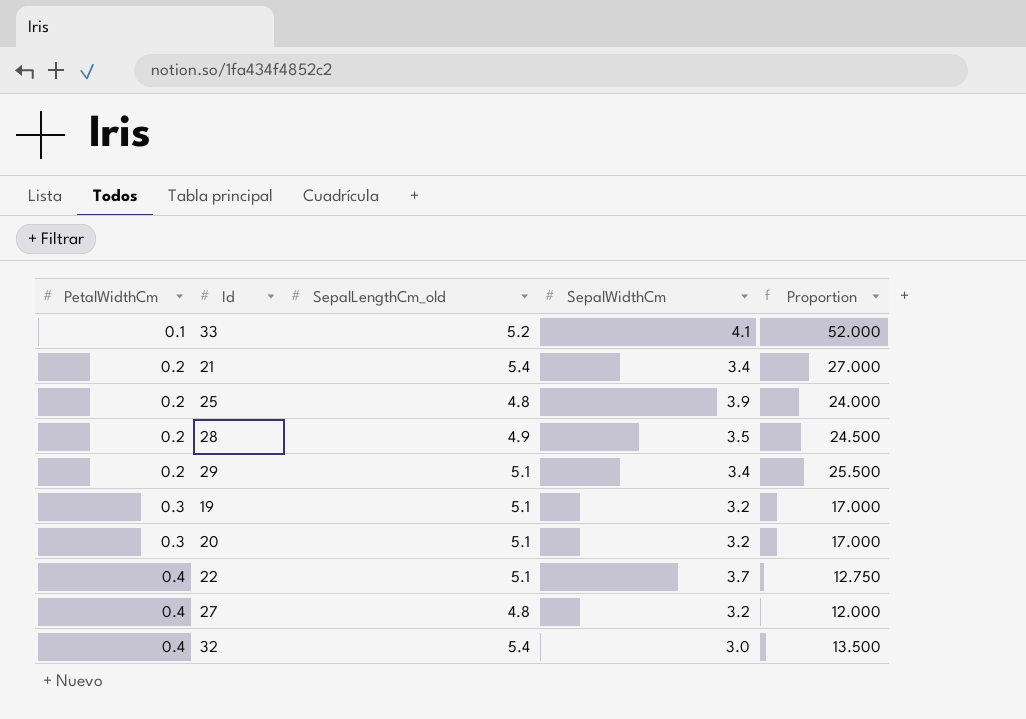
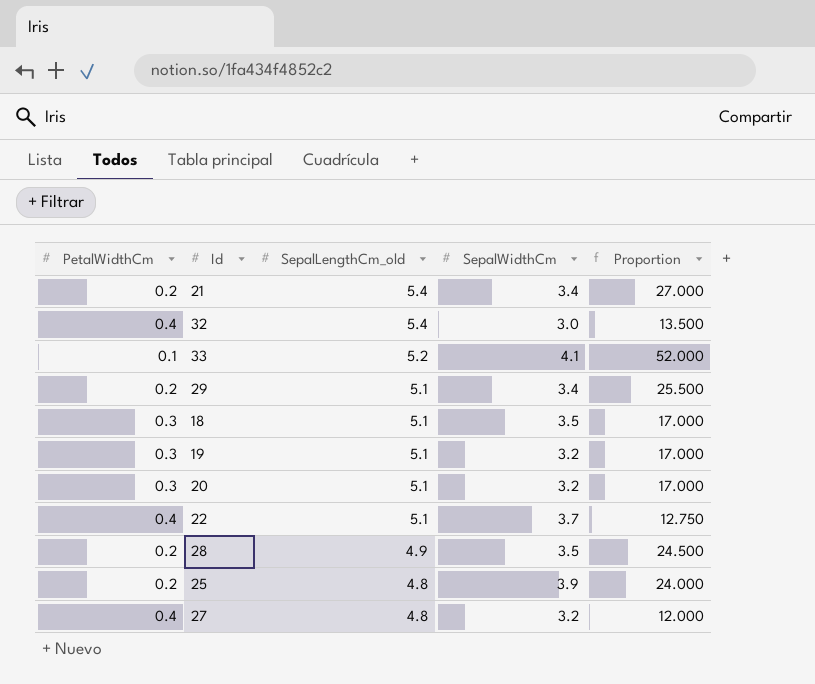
row order: PetalWidthCm ascending -> SepalLengthCm_old descending
row 18: none -> 0.3 | 5.1 | 3.5 | 17.000

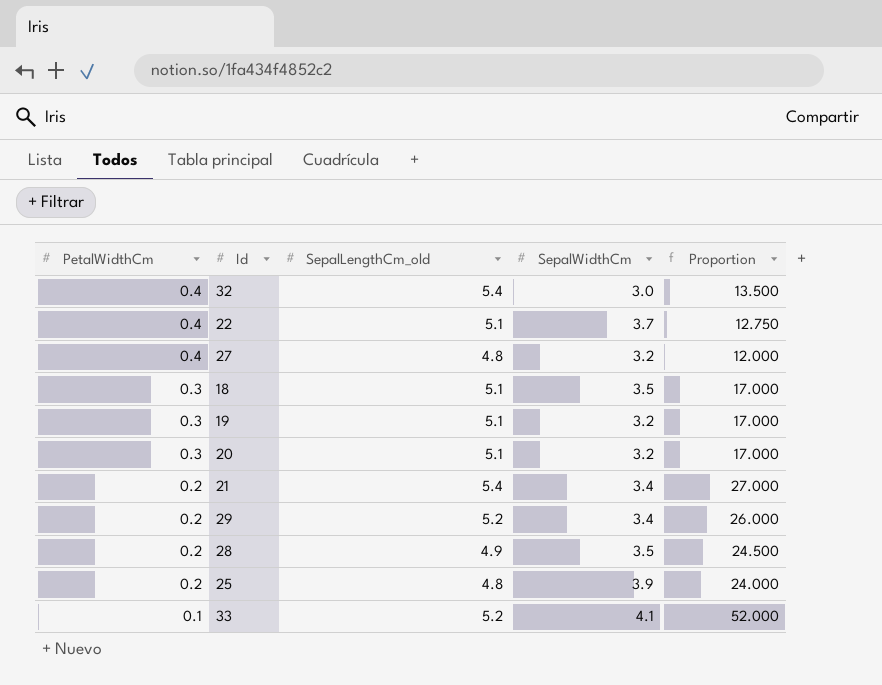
row order: SepalLengthCm_old descending -> PetalWidthCm descending
29 | SepalLengthCm_old: 5.1 -> 5.2
29 | Proportion: 25.500 -> 26.000

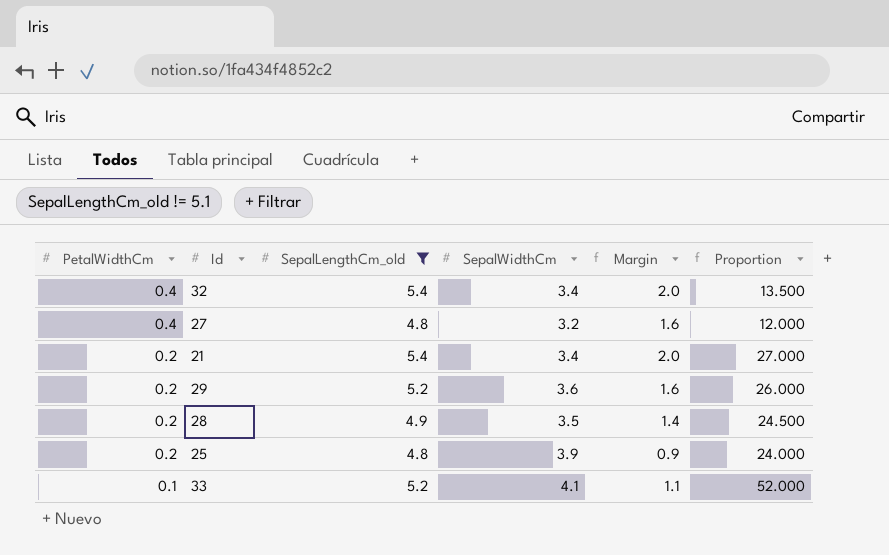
filter: none -> SepalLengthCm_old != 5.1
column Margin | formula: none -> [SepalLengthCm_old] - [SepalWidthCm]
32 | SepalWidthCm: 3.0 -> 3.4
29 | SepalWidthCm: 3.4 -> 3.6

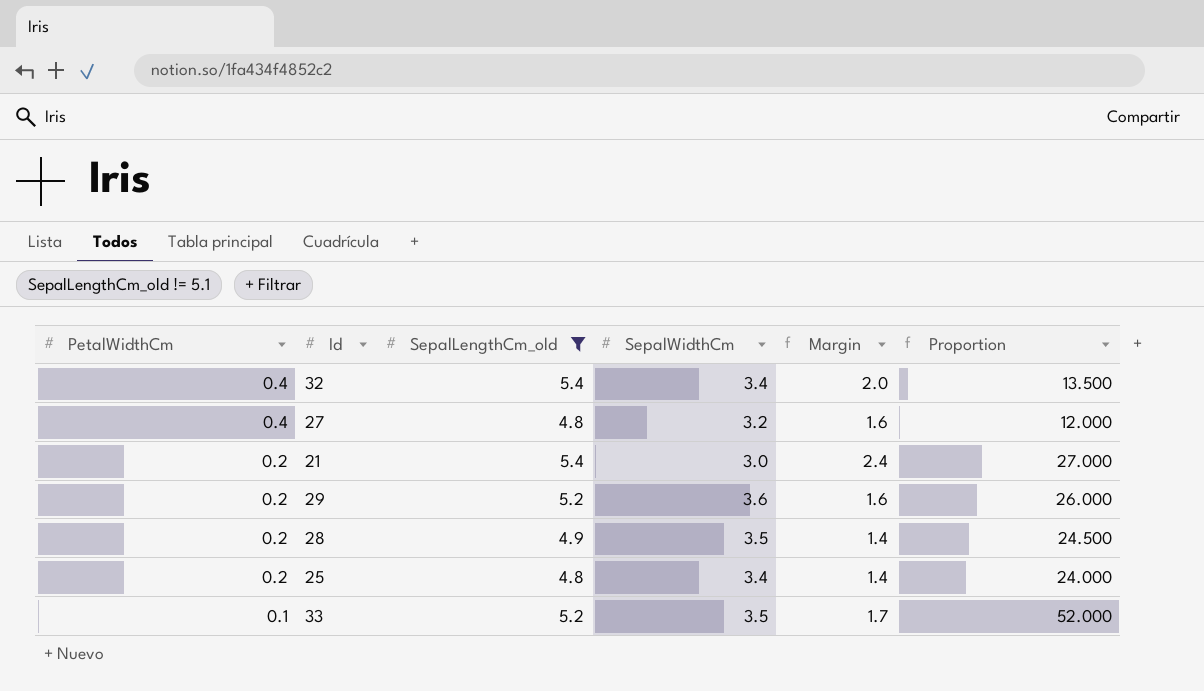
21 | SepalWidthCm: 3.4 -> 3.0
21 | Margin: 2.0 -> 2.4
25 | SepalWidthCm: 3.9 -> 3.4
25 | Margin: 0.9 -> 1.4
33 | SepalWidthCm: 4.1 -> 3.5
33 | Margin: 1.1 -> 1.7

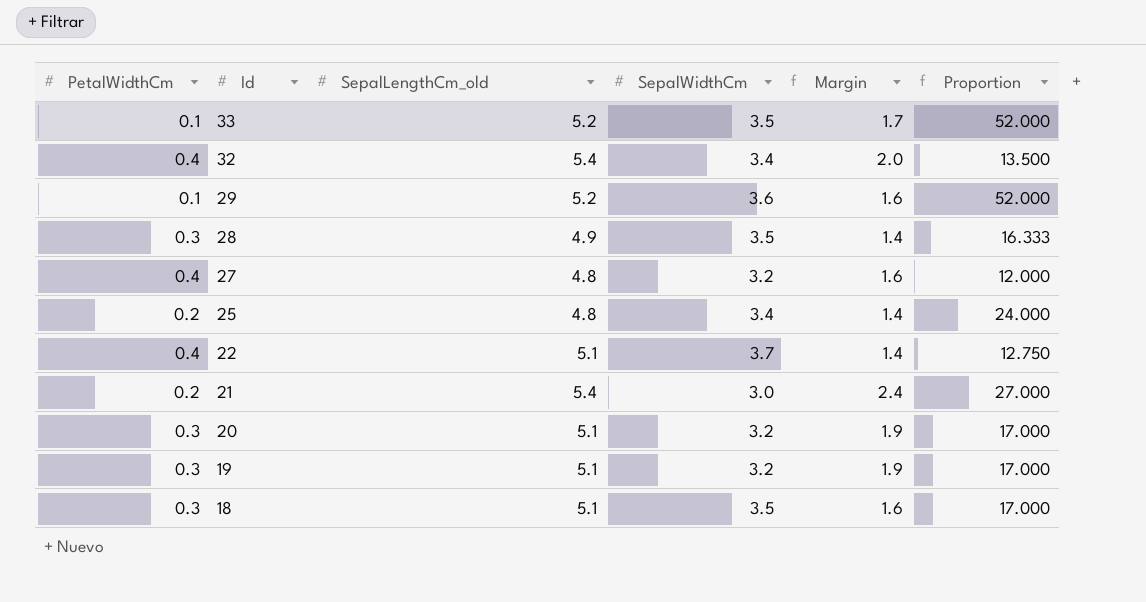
filter: SepalLengthCm_old != 5.1 -> none
row order: PetalWidthCm descending -> Id descending
29 | PetalWidthCm: 0.2 -> 0.1
29 | Proportion: 26.000 -> 52.000
28 | PetalWidthCm: 0.2 -> 0.3
28 | Proportion: 24.500 -> 16.333

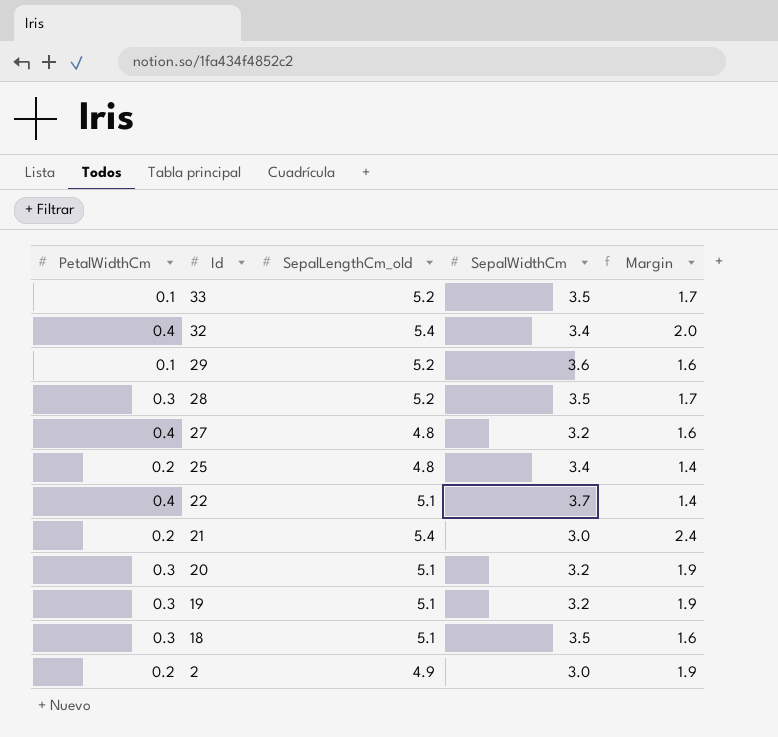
column Proportion | formula: [SepalLengthCm_old] / [PetalWidthCm] -> none
28 | SepalLengthCm_old: 4.9 -> 5.2
28 | Margin: 1.4 -> 1.7
row 2: none -> 0.2 | 4.9 | 3.0 | 1.9

